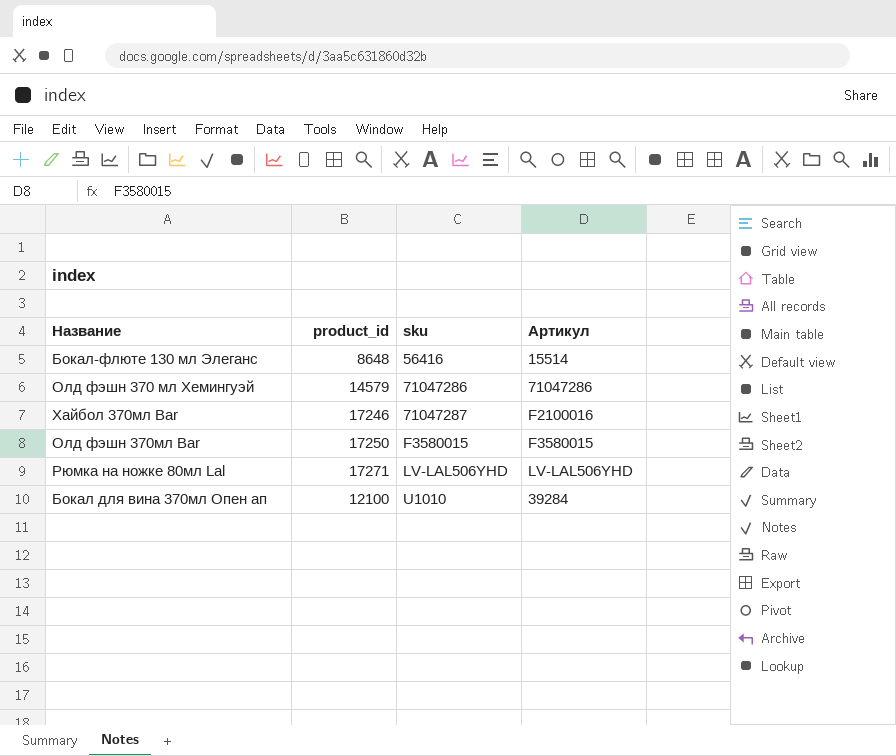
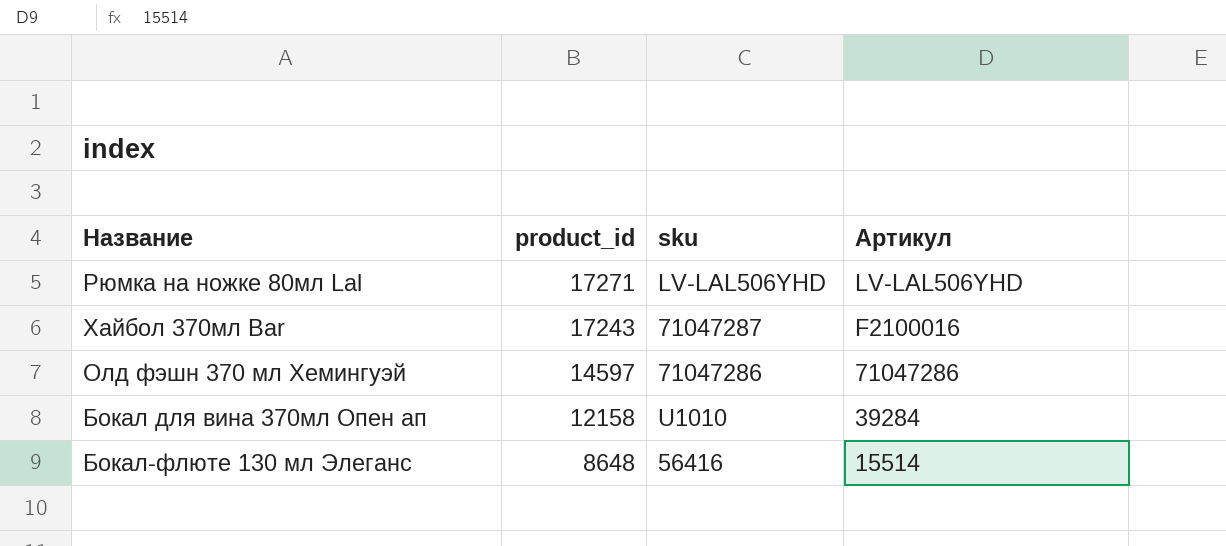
row order: sku ascending -> product_id descending
row Олд фэшн 370мл Bar: 17250 | F3580015 | F3580015 -> none
Хайбол 370мл Bar | product_id: 17246 -> 17243
Олд фэшн 370 мл Хемингуэй | product_id: 14579 -> 14597
Бокал для вина 370мл Опен ап | product_id: 12100 -> 12158

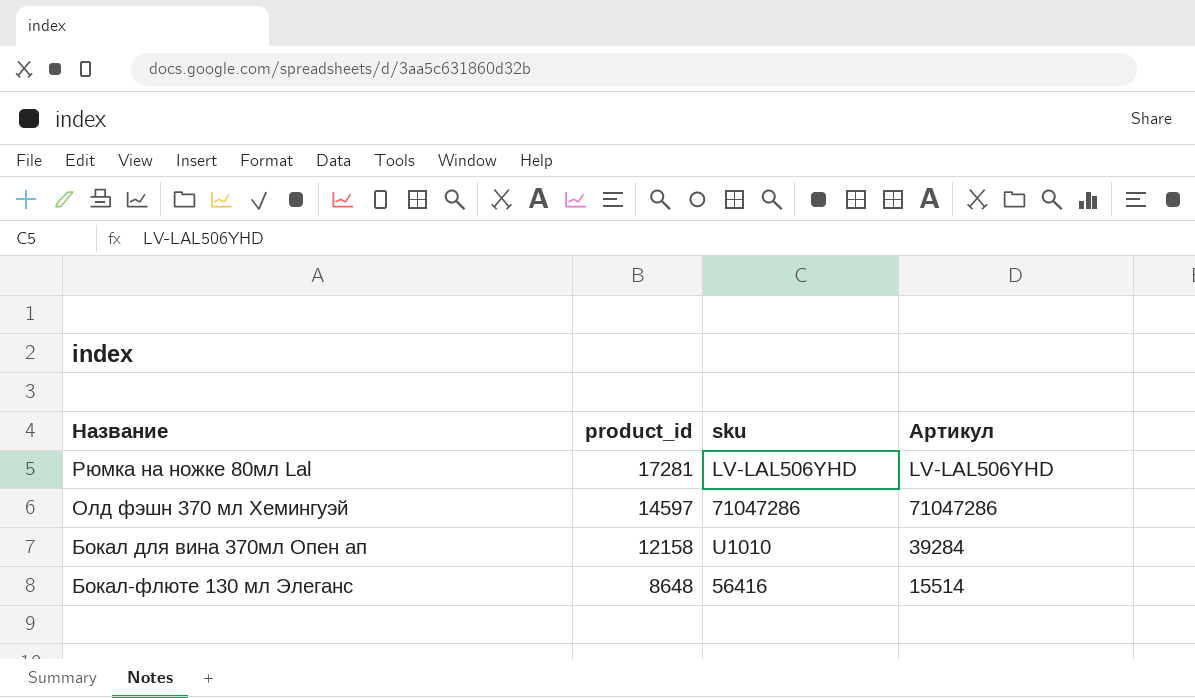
row Хайбол 370мл Bar: 17243 | 71047287 | F2100016 -> none
Рюмка на ножке 80мл Lal | product_id: 17271 -> 17281

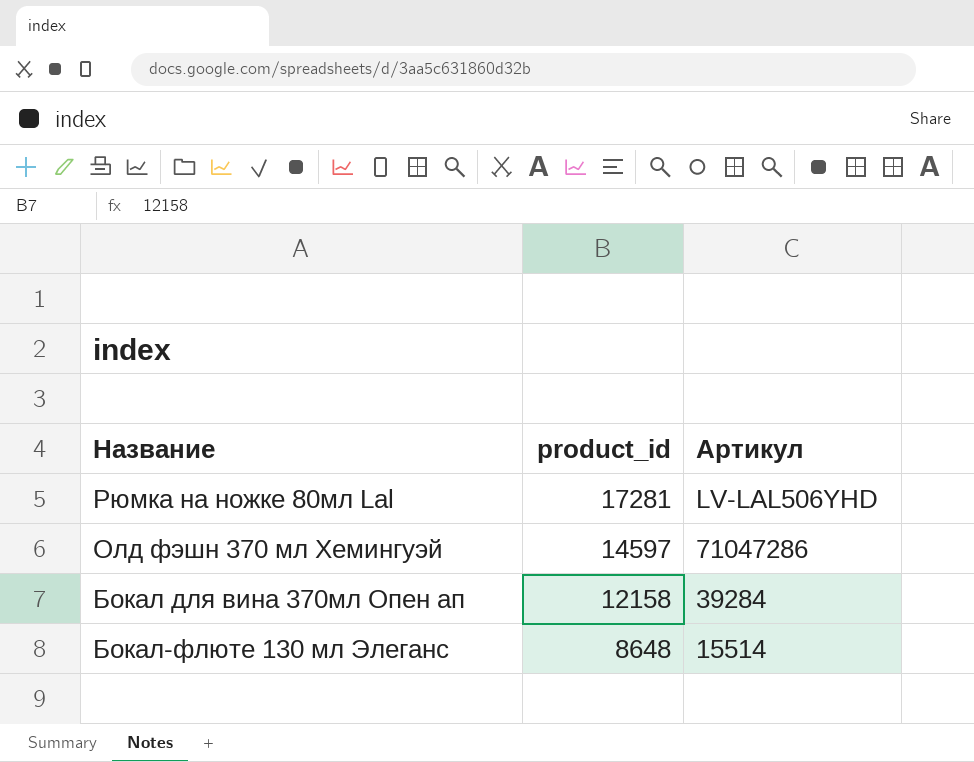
column sku | position: 3 -> none

